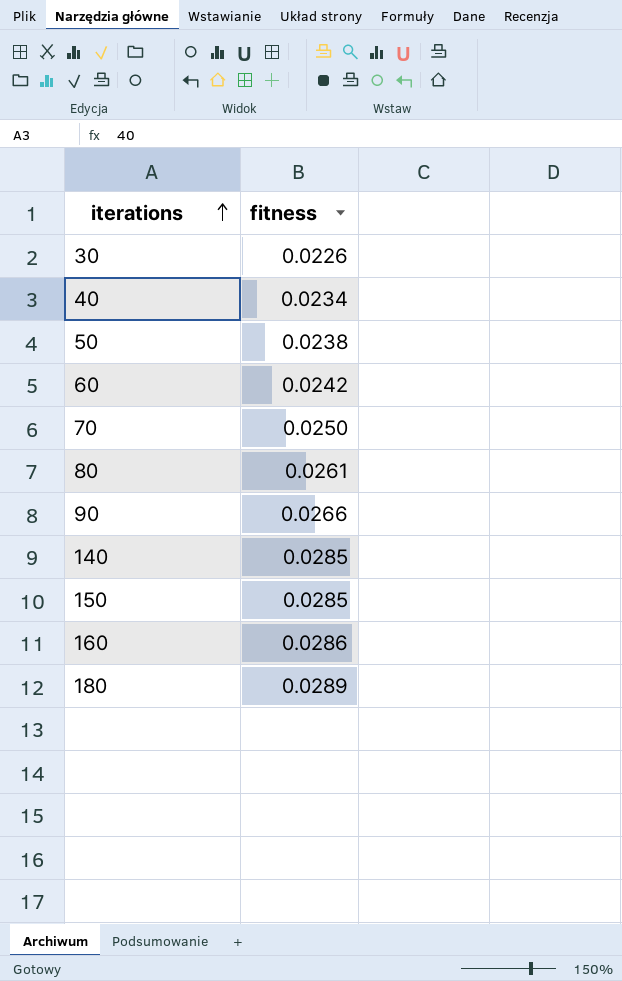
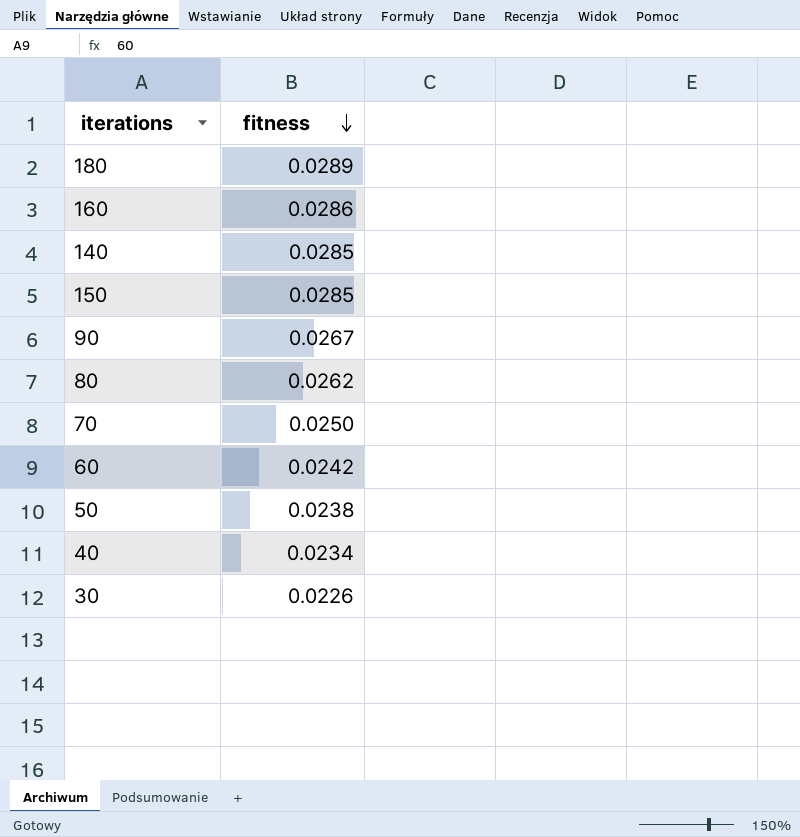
row order: iterations ascending -> fitness descending
90 | fitness: 0.0266 -> 0.0267
80 | fitness: 0.0261 -> 0.0262

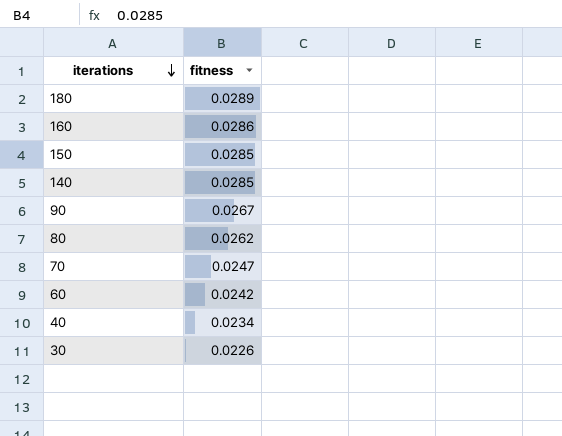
row order: fitness descending -> iterations descending
row 50: 0.0238 -> none
70 | fitness: 0.0250 -> 0.0247

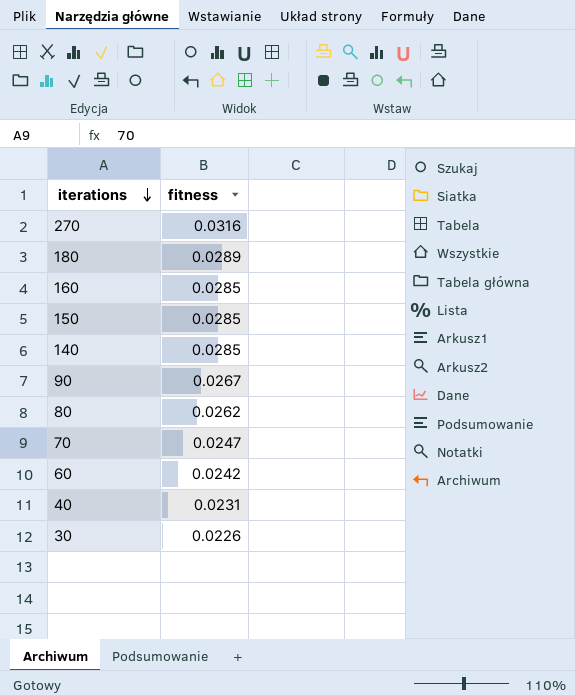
row 270: none -> 0.0316
160 | fitness: 0.0286 -> 0.0285
40 | fitness: 0.0234 -> 0.0231

